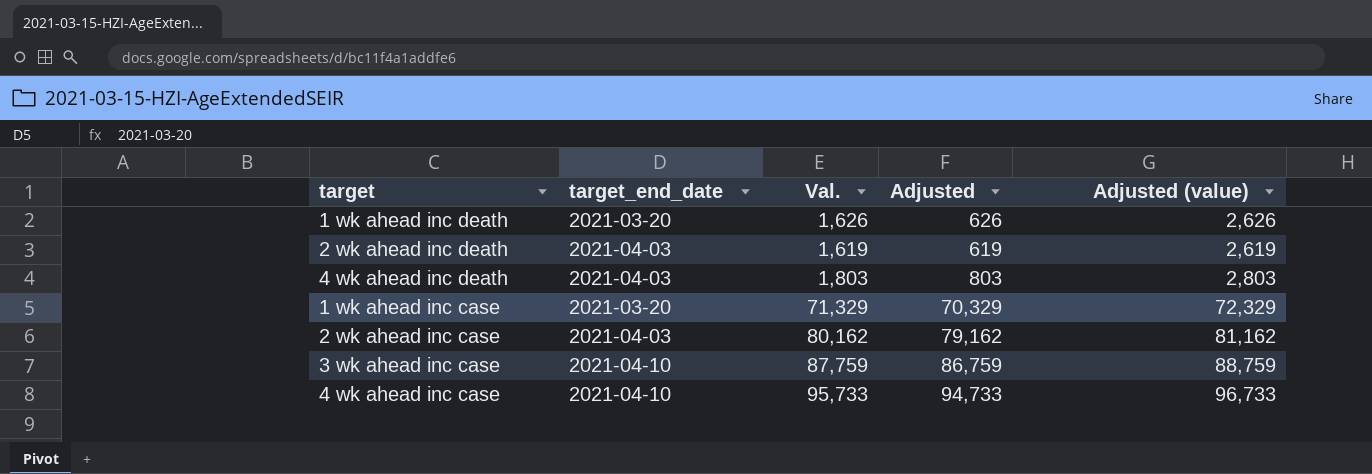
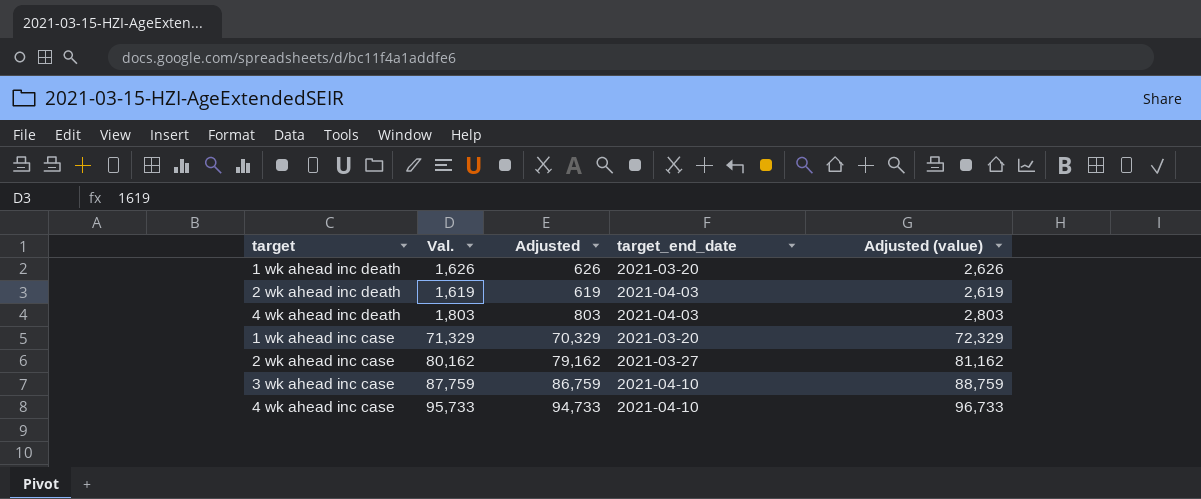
column target_end_date | position: 2 -> 4
2 wk ahead inc case | target_end_date: 2021-04-03 -> 2021-03-27

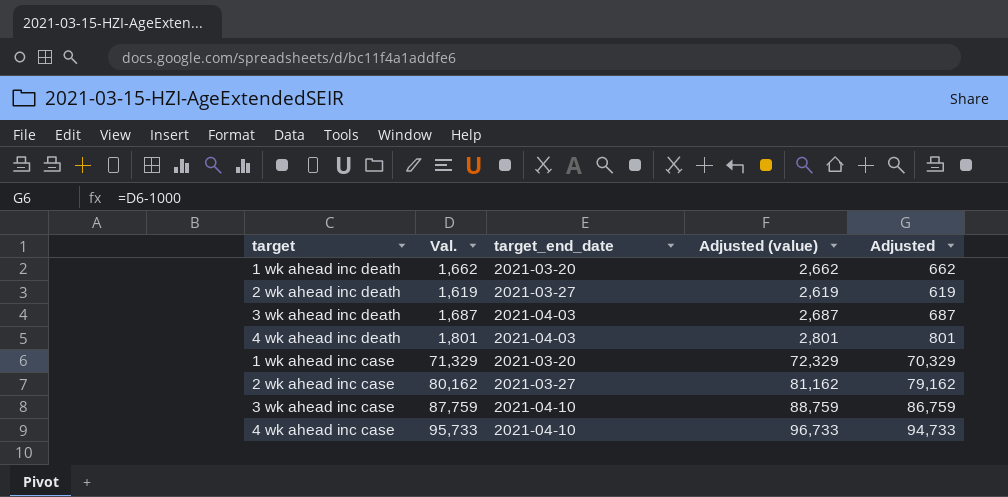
column Adjusted | position: 3 -> 5
1 wk ahead inc death | Val.: 1,626 -> 1,662
1 wk ahead inc death | Adjusted (value): 2,626 -> 2,662
1 wk ahead inc death | Adjusted: 626 -> 662
2 wk ahead inc death | target_end_date: 2021-04-03 -> 2021-03-27
row 3 wk ahead inc death: none -> 1,687 | 2021-04-03 | 2,687 | 687
4 wk ahead inc death | Val.: 1,803 -> 1,801
4 wk ahead inc death | Adjusted (value): 2,803 -> 2,801
4 wk ahead inc death | Adjusted: 803 -> 801

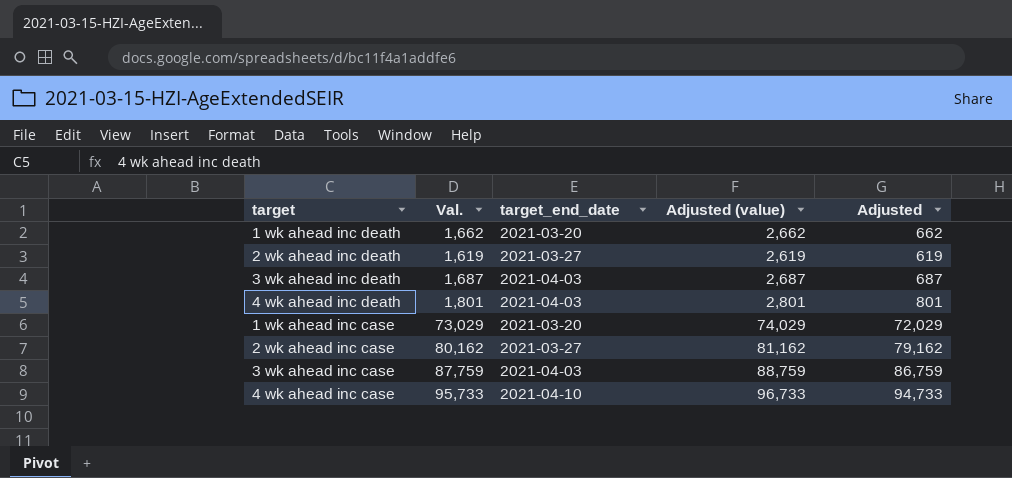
1 wk ahead inc case | Val.: 71,329 -> 73,029
1 wk ahead inc case | Adjusted (value): 72,329 -> 74,029
1 wk ahead inc case | Adjusted: 70,329 -> 72,029
3 wk ahead inc case | target_end_date: 2021-04-10 -> 2021-04-03

